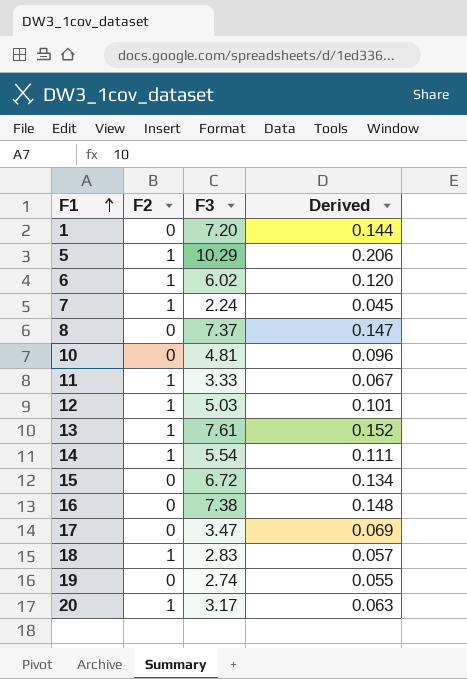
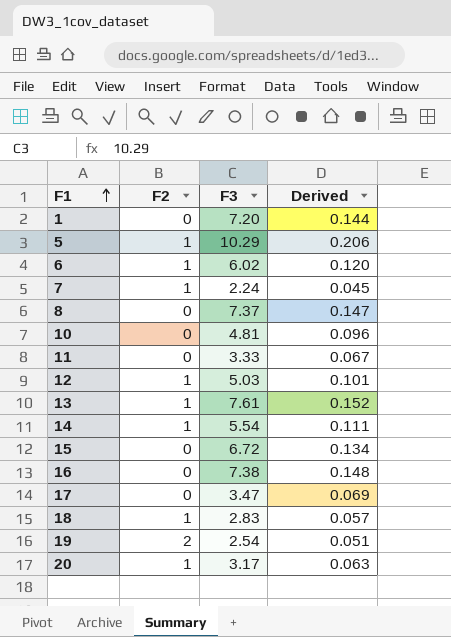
11 | F2: 1 -> 0
19 | F2: 0 -> 2
19 | F3: 2.74 -> 2.54
19 | Derived: 0.055 -> 0.051

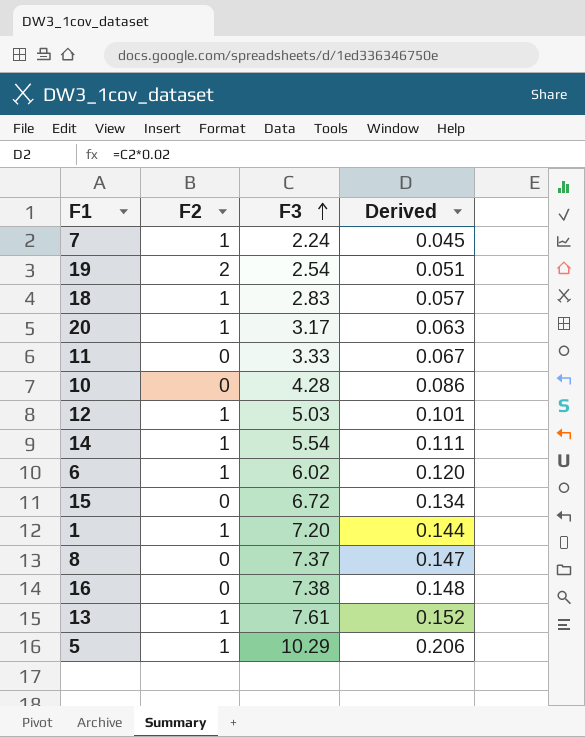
row order: F1 ascending -> F3 ascending
row 17: 0 | 3.47 | 0.069 -> none
10 | F3: 4.81 -> 4.28
10 | Derived: 0.096 -> 0.086
1 | F2: 0 -> 1

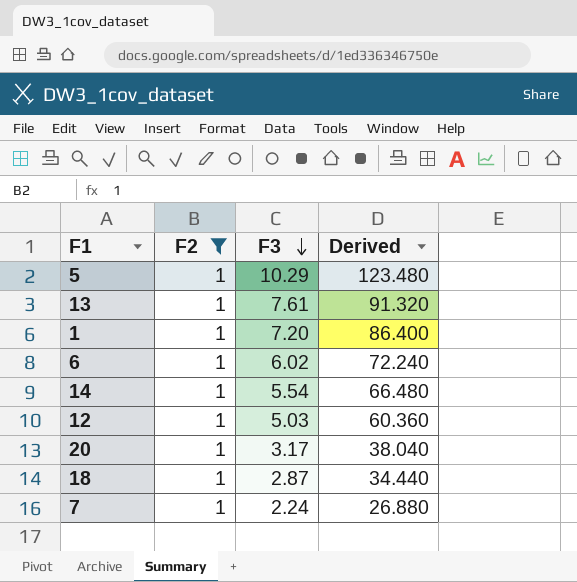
filter: none -> F2 = 1
row order: F3 ascending -> F3 descending
column Derived | formula: [F3] * 0.02 -> [F3] * 12
18 | F3: 2.83 -> 2.87

